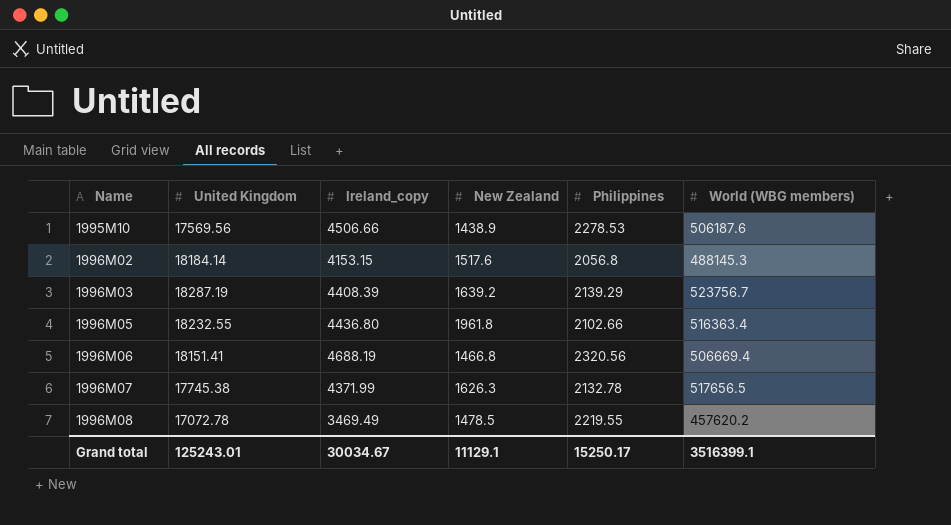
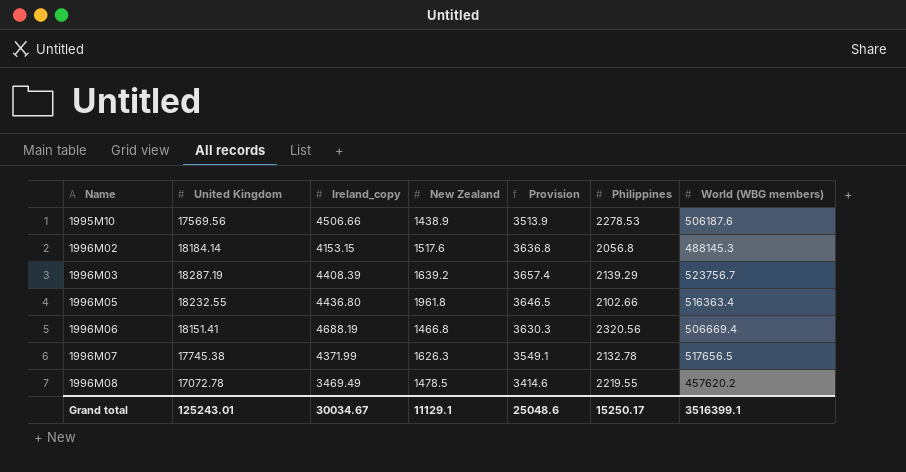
column Provision | formula: none -> [United Kingdom] * 0.2

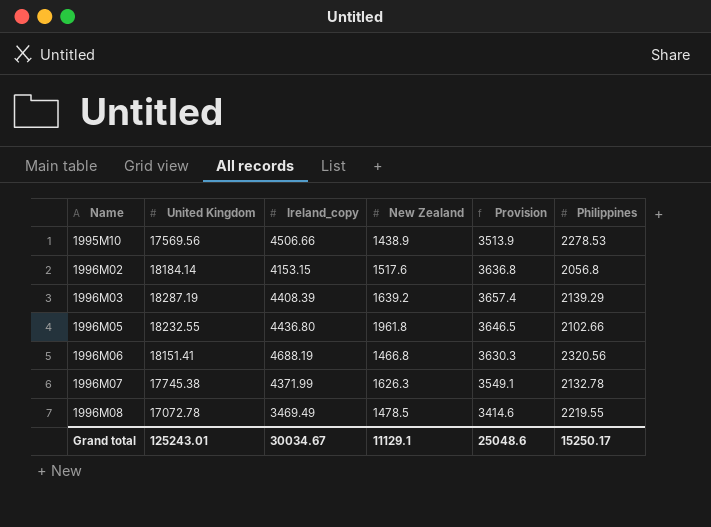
column World (WBG members) | position: 7 -> none

